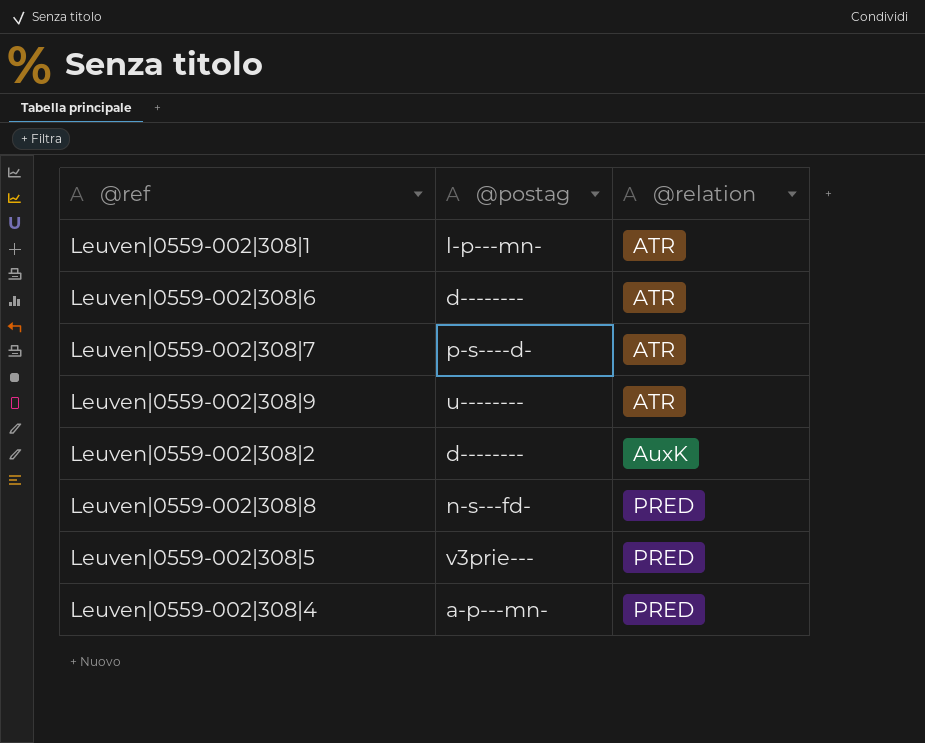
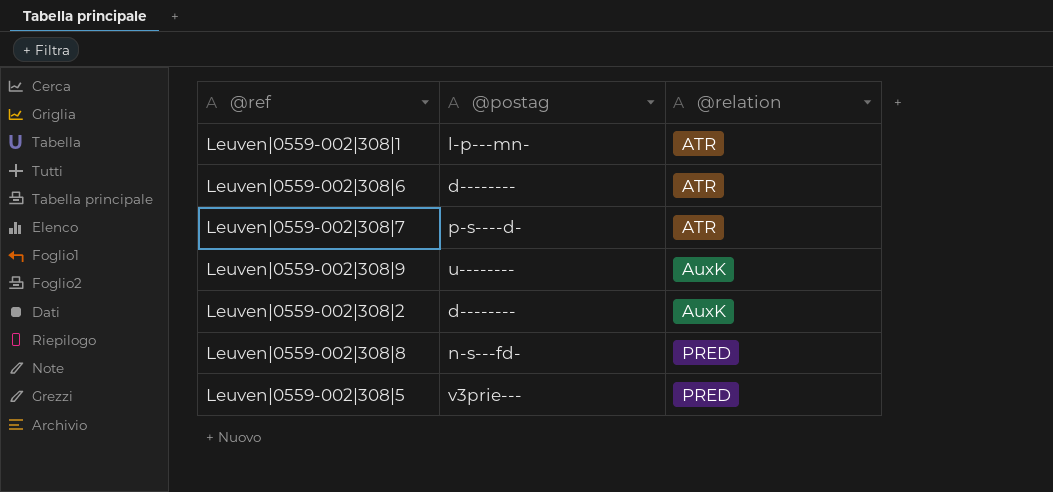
row Leuven|0559-002|308|4: a-p---mn- | PRED -> none
Leuven|0559-002|308|9 | @relation: ATR -> AuxK

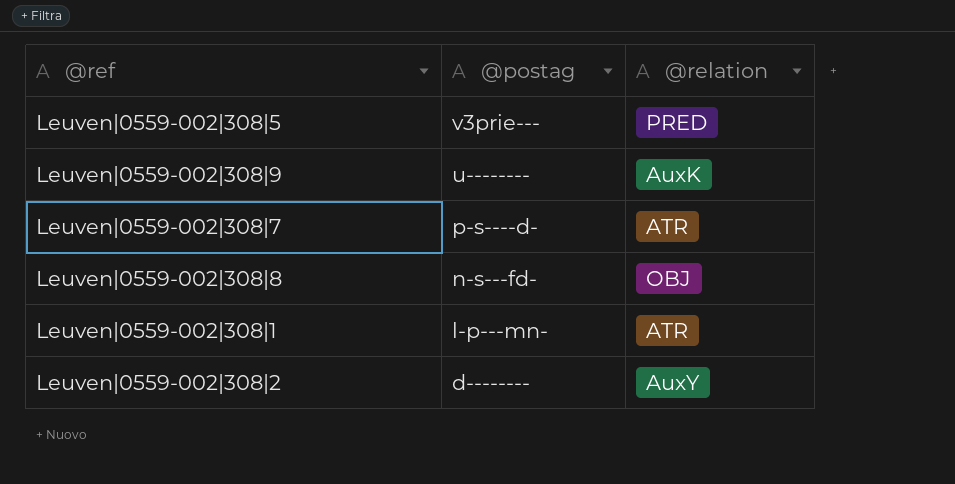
row order: @relation ascending -> @postag descending
row Leuven|0559-002|308|6: d-------- | ATR -> none
Leuven|0559-002|308|8 | @relation: PRED -> OBJ
Leuven|0559-002|308|2 | @relation: AuxK -> AuxY

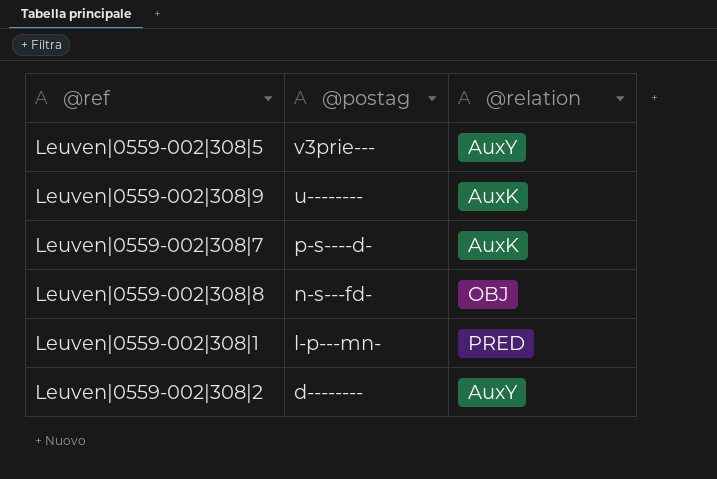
Leuven|0559-002|308|5 | @relation: PRED -> AuxY
Leuven|0559-002|308|7 | @relation: ATR -> AuxK
Leuven|0559-002|308|1 | @relation: ATR -> PRED

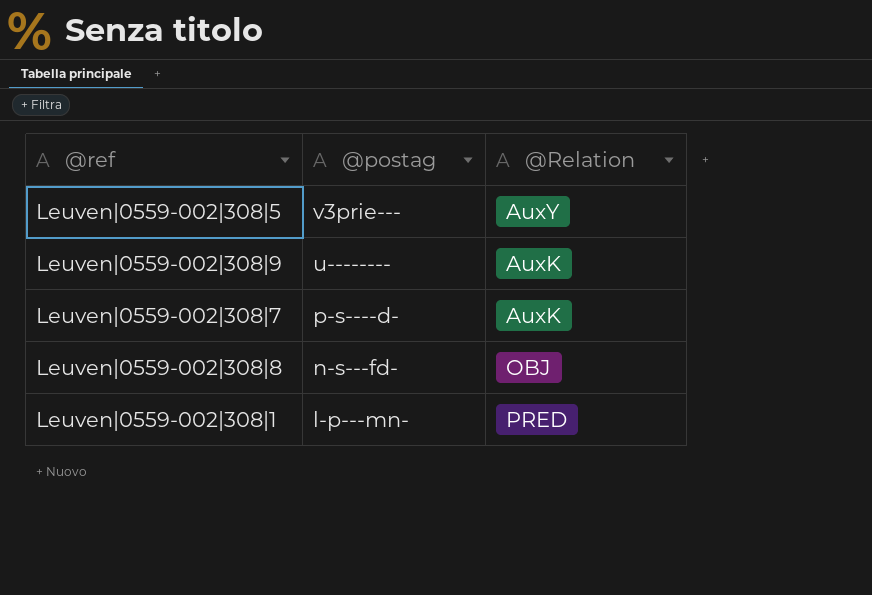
column name: @relation -> @Relation
row Leuven|0559-002|308|2: d-------- | AuxY -> none

